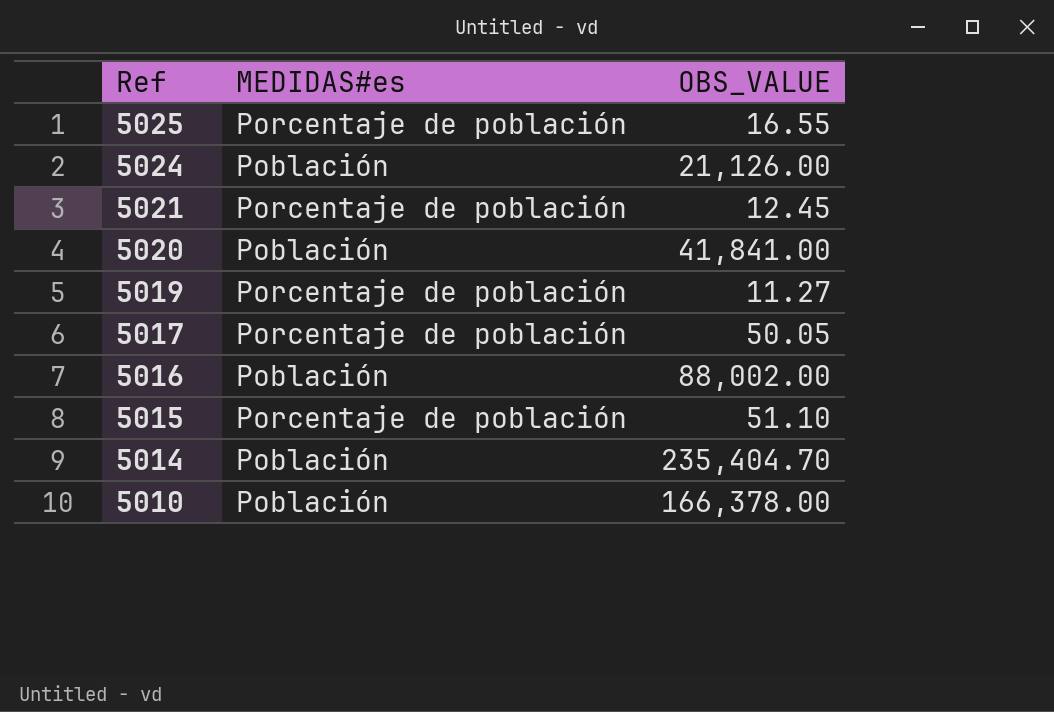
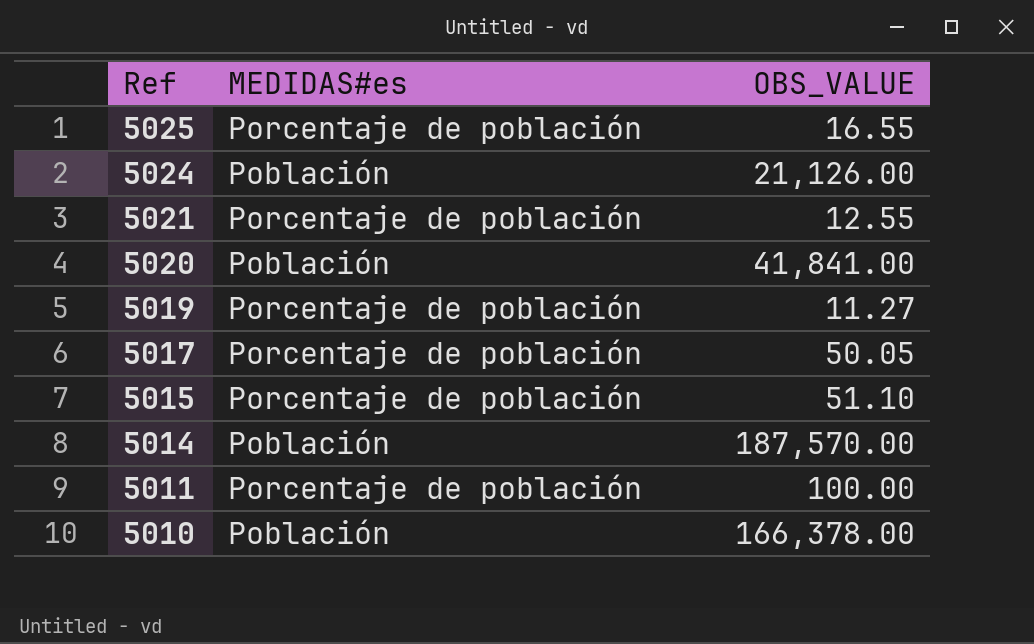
row 5016: Población | 88,002.00 -> none
5021 | OBS_VALUE: 12.45 -> 12.55
5014 | OBS_VALUE: 235,404.70 -> 187,570.00
row 5011: none -> Porcentaje de población | 100.00

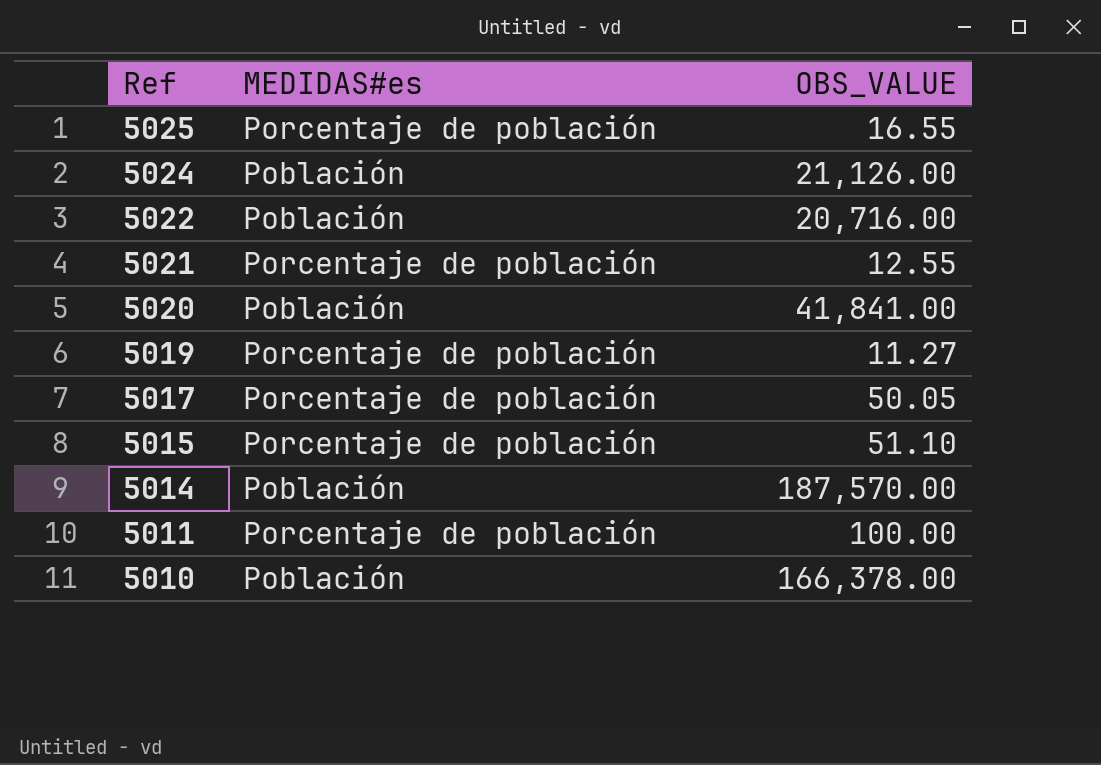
row 5022: none -> Población | 20,716.00

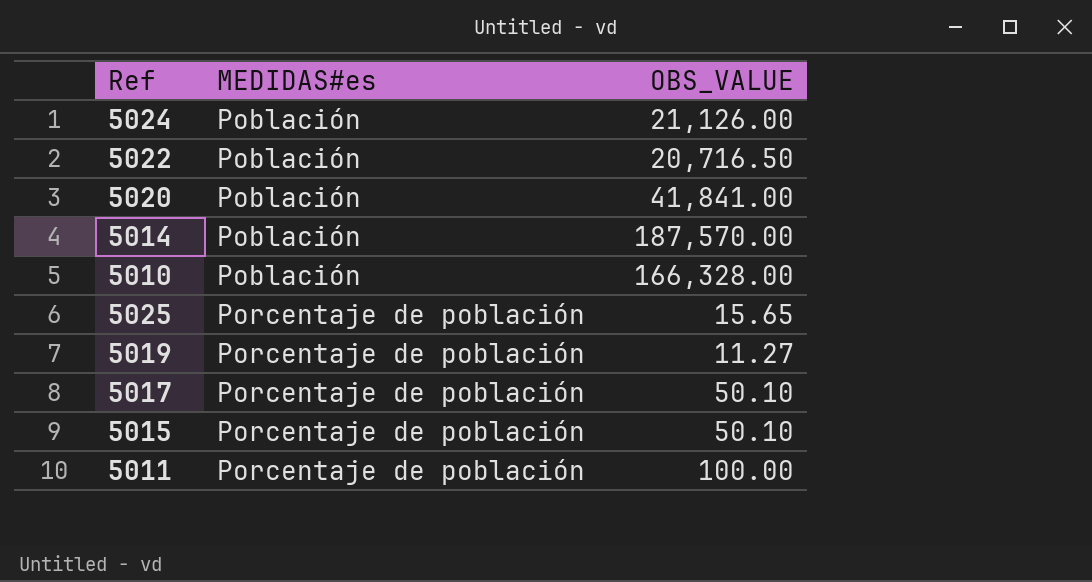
row order: Ref descending -> MEDIDAS#es ascending
row 5021: Porcentaje de población | 12.55 -> none
5022 | OBS_VALUE: 20,716.00 -> 20,716.50
5010 | OBS_VALUE: 166,378.00 -> 166,328.00
5025 | OBS_VALUE: 16.55 -> 15.65
5017 | OBS_VALUE: 50.05 -> 50.10
5015 | OBS_VALUE: 51.10 -> 50.10

